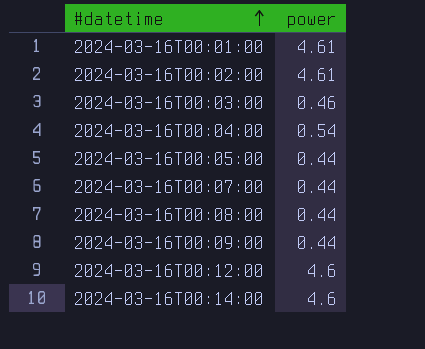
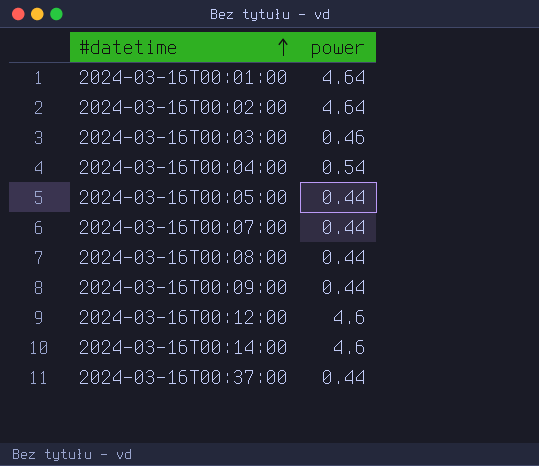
2024-03-16T00:01:00 | power: 4.61 -> 4.64
2024-03-16T00:02:00 | power: 4.61 -> 4.64
row 2024-03-16T00:37:00: none -> 0.44

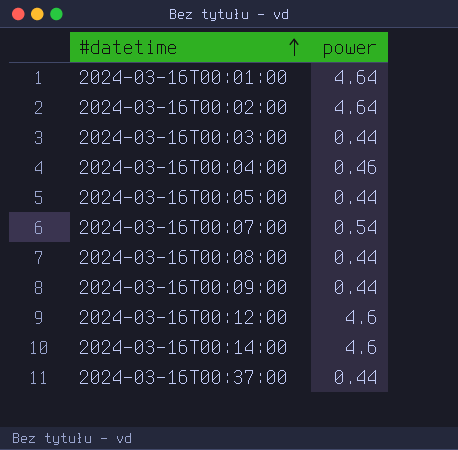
2024-03-16T00:03:00 | power: 0.46 -> 0.44
2024-03-16T00:04:00 | power: 0.54 -> 0.46
2024-03-16T00:07:00 | power: 0.44 -> 0.54

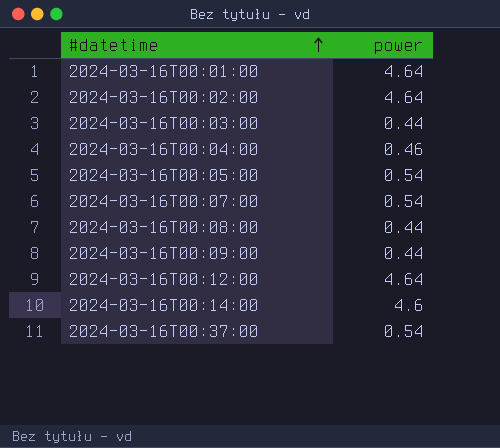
2024-03-16T00:05:00 | power: 0.44 -> 0.54
2024-03-16T00:12:00 | power: 4.6 -> 4.64
2024-03-16T00:37:00 | power: 0.44 -> 0.54

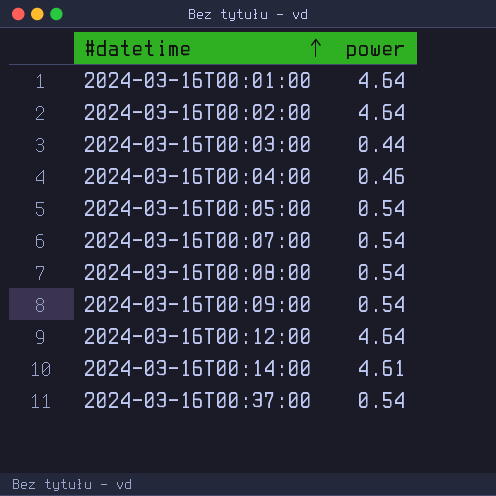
2024-03-16T00:08:00 | power: 0.44 -> 0.54
2024-03-16T00:09:00 | power: 0.44 -> 0.54
2024-03-16T00:14:00 | power: 4.6 -> 4.61

